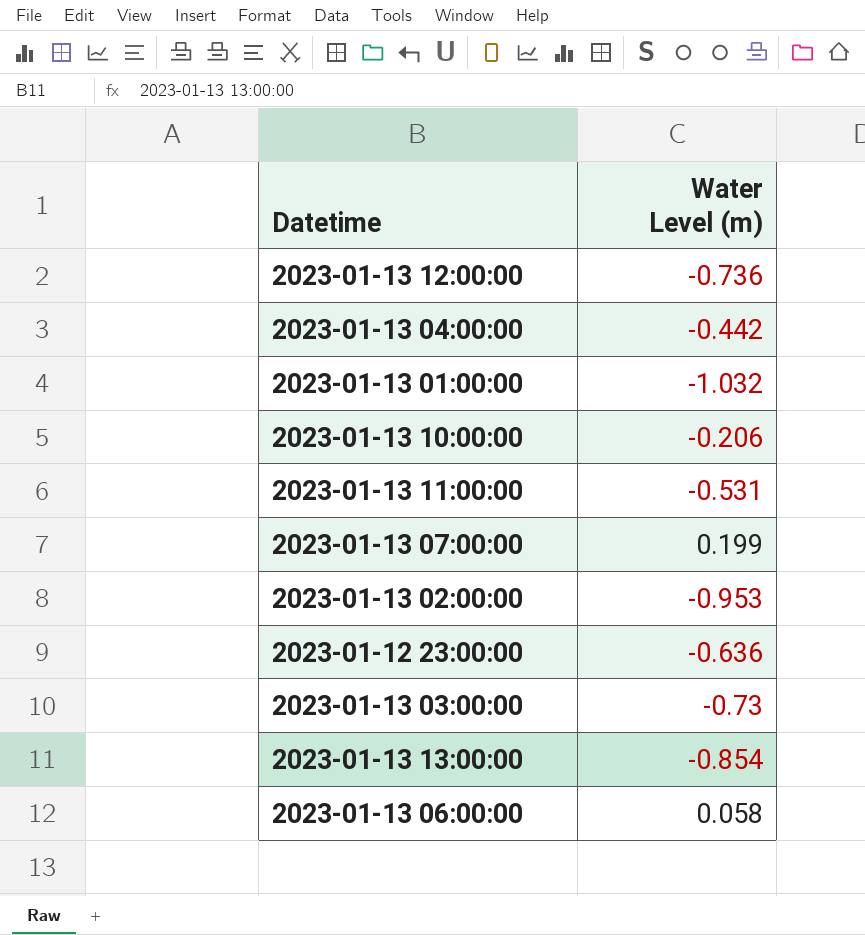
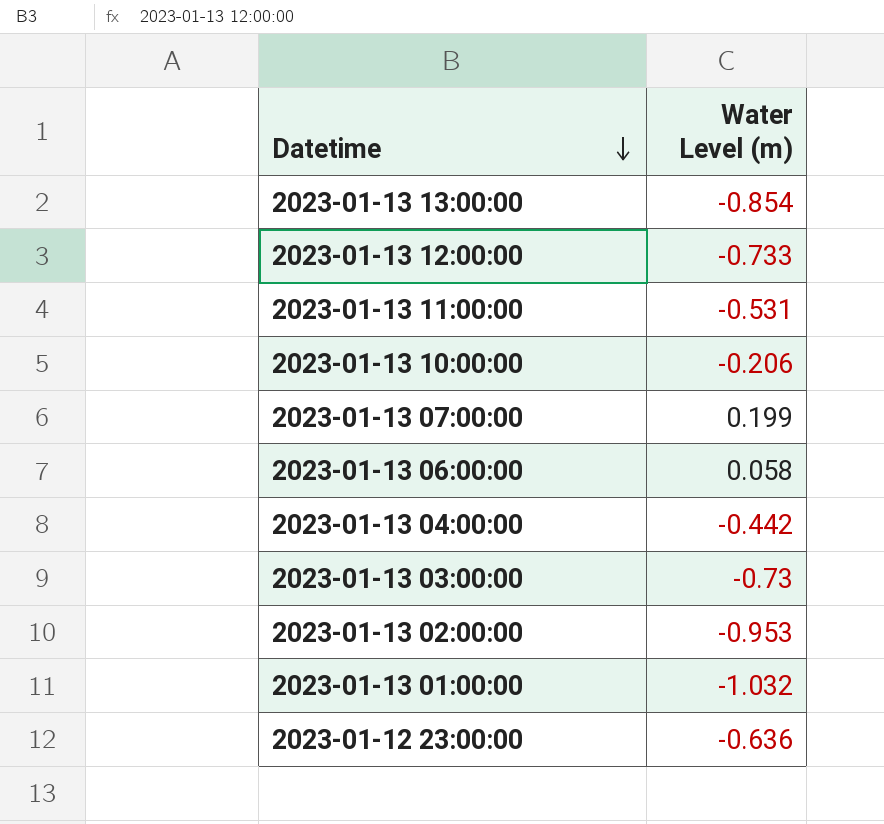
row order: none -> Datetime descending
2023-01-13 12:00:00 | Water Level (m): -0.736 -> -0.733

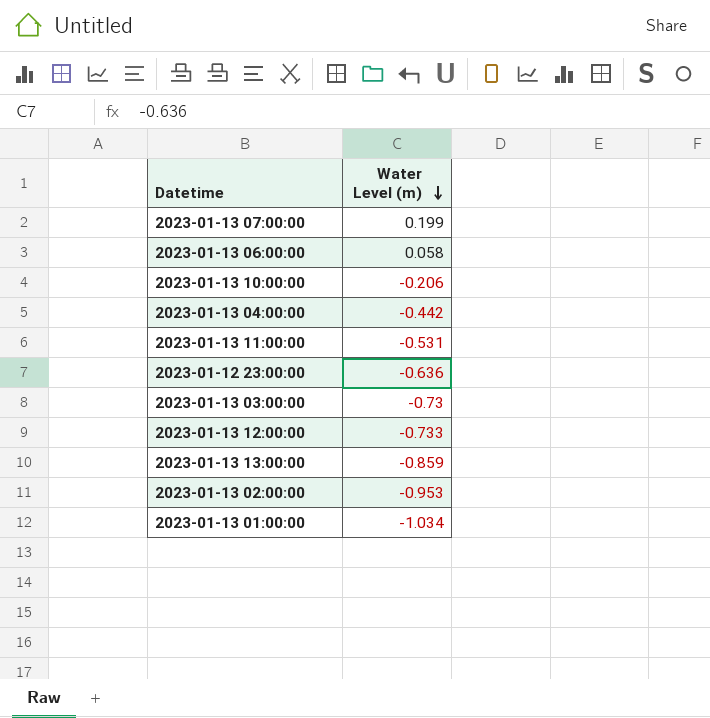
row order: Datetime descending -> Water Level (m) descending
2023-01-13 13:00:00 | Water Level (m): -0.854 -> -0.859
2023-01-13 01:00:00 | Water Level (m): -1.032 -> -1.034

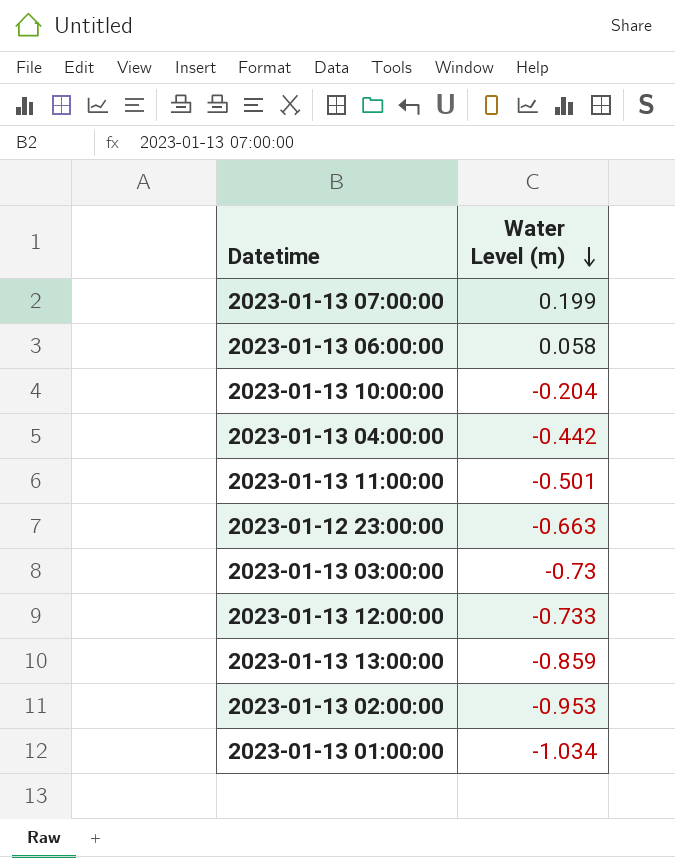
2023-01-13 10:00:00 | Water Level (m): -0.206 -> -0.204
2023-01-13 11:00:00 | Water Level (m): -0.531 -> -0.501
2023-01-12 23:00:00 | Water Level (m): -0.636 -> -0.663

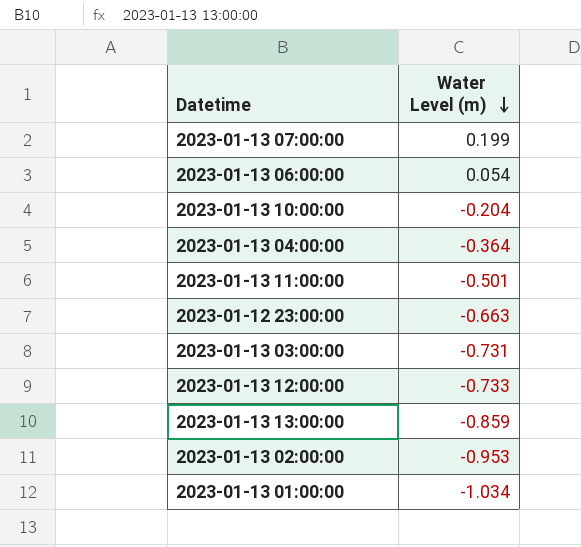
2023-01-13 06:00:00 | Water Level (m): 0.058 -> 0.054
2023-01-13 04:00:00 | Water Level (m): -0.442 -> -0.364
2023-01-13 03:00:00 | Water Level (m): -0.73 -> -0.731

